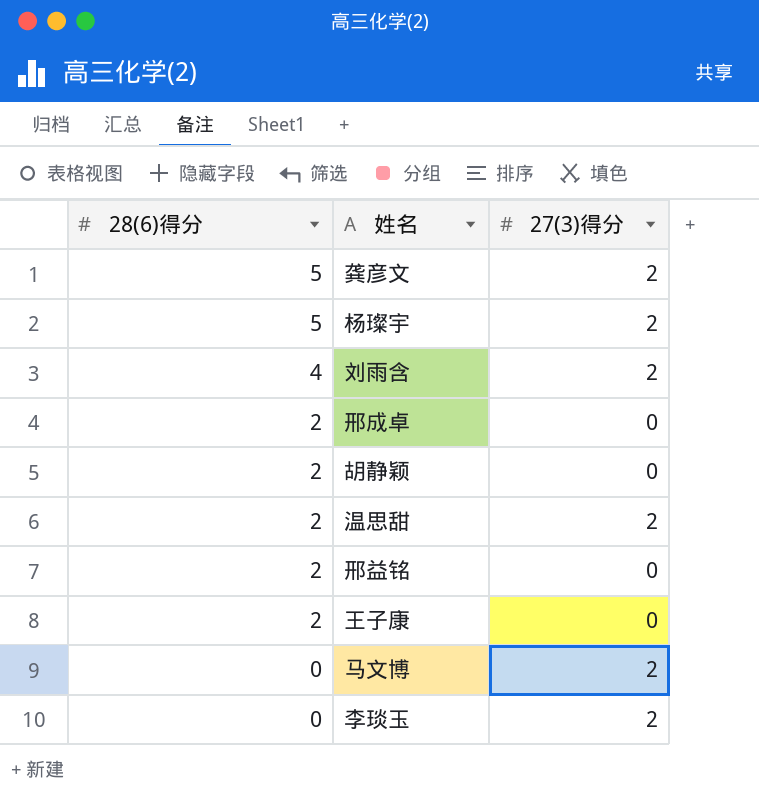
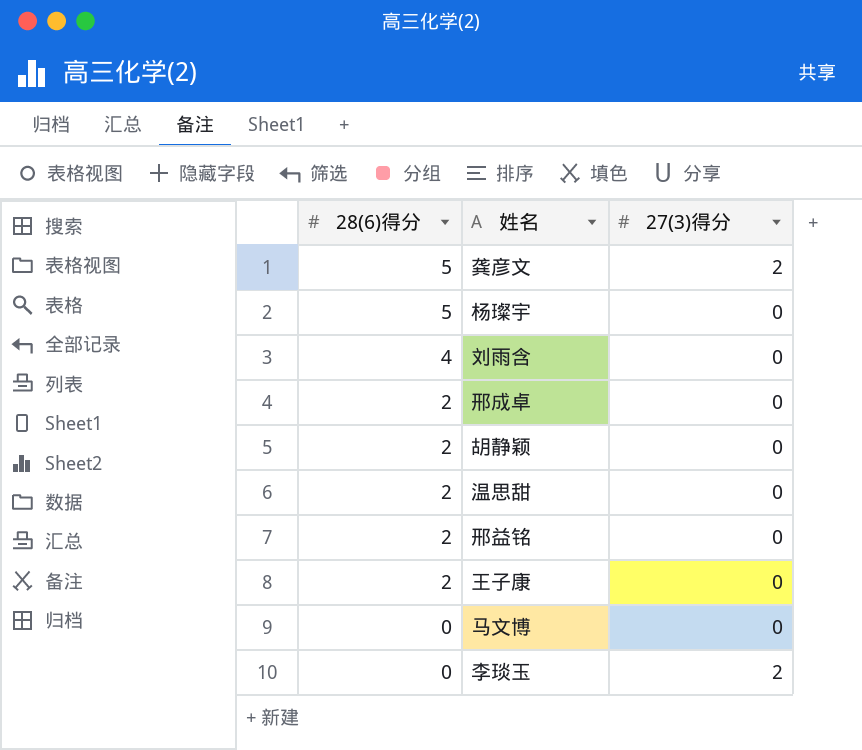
杨璨宇 | 27(3)得分: 2 -> 0
刘雨含 | 27(3)得分: 2 -> 0
温思甜 | 27(3)得分: 2 -> 0
马文博 | 27(3)得分: 2 -> 0

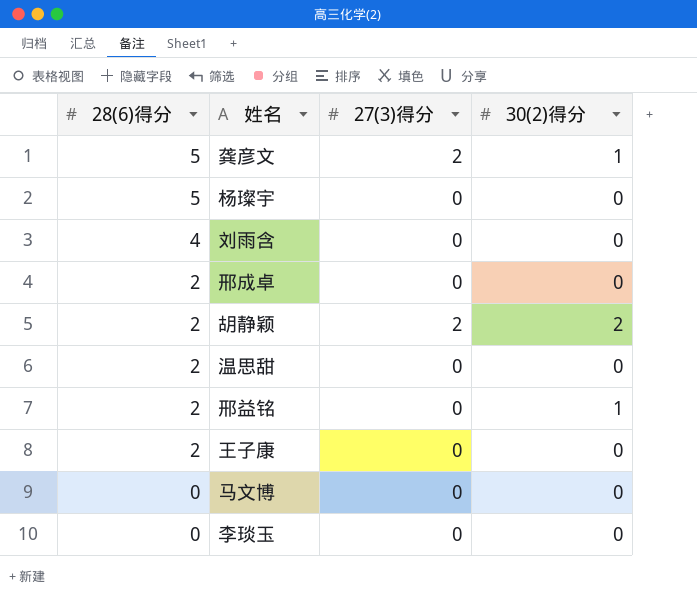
column 30(2)得分 | position: none -> 4
胡静颖 | 27(3)得分: 0 -> 2
李琰玉 | 27(3)得分: 2 -> 0

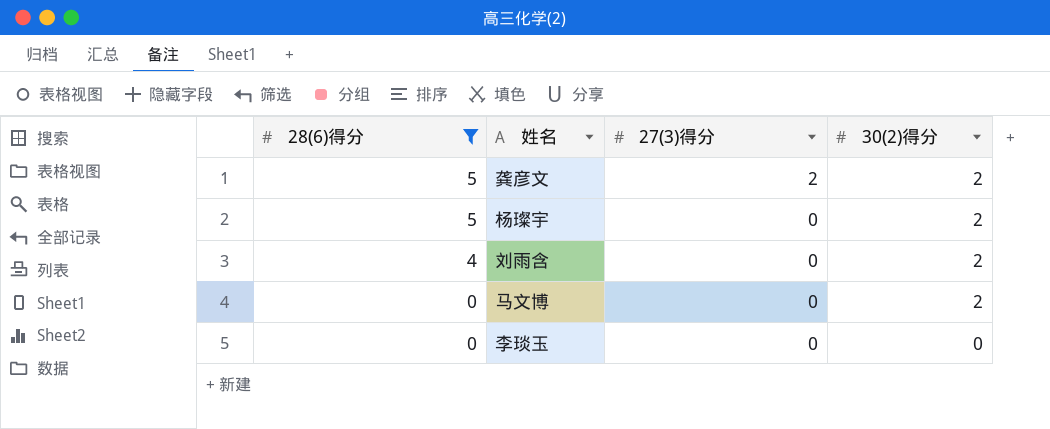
filter: none -> 28(6)得分 != 2
龚彦文 | 30(2)得分: 1 -> 2
杨璨宇 | 30(2)得分: 0 -> 2
刘雨含 | 30(2)得分: 0 -> 2
马文博 | 30(2)得分: 0 -> 2

